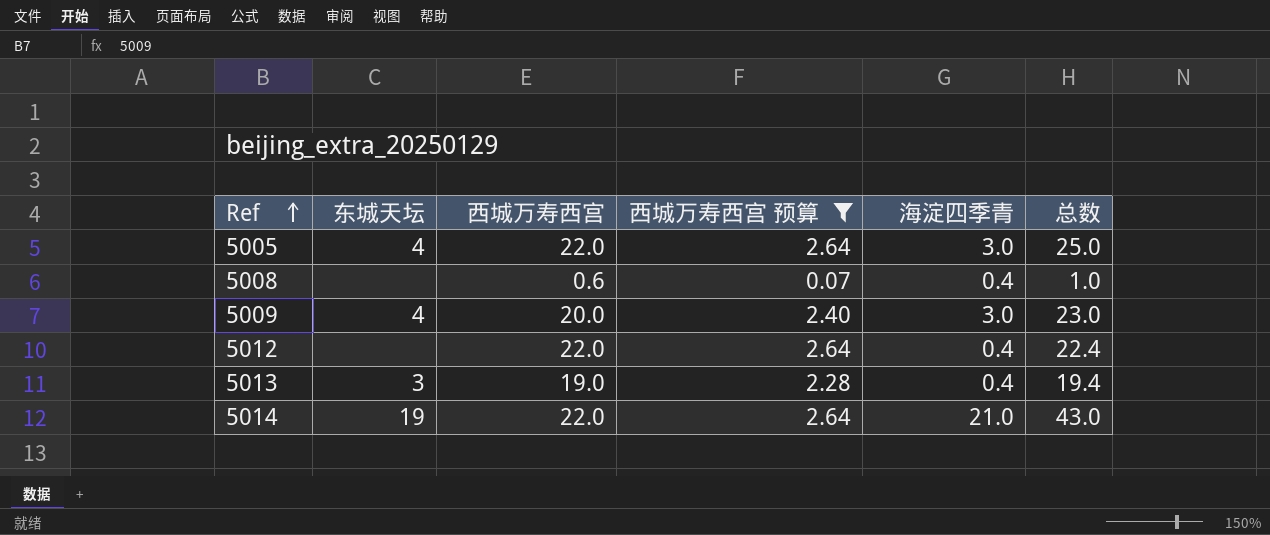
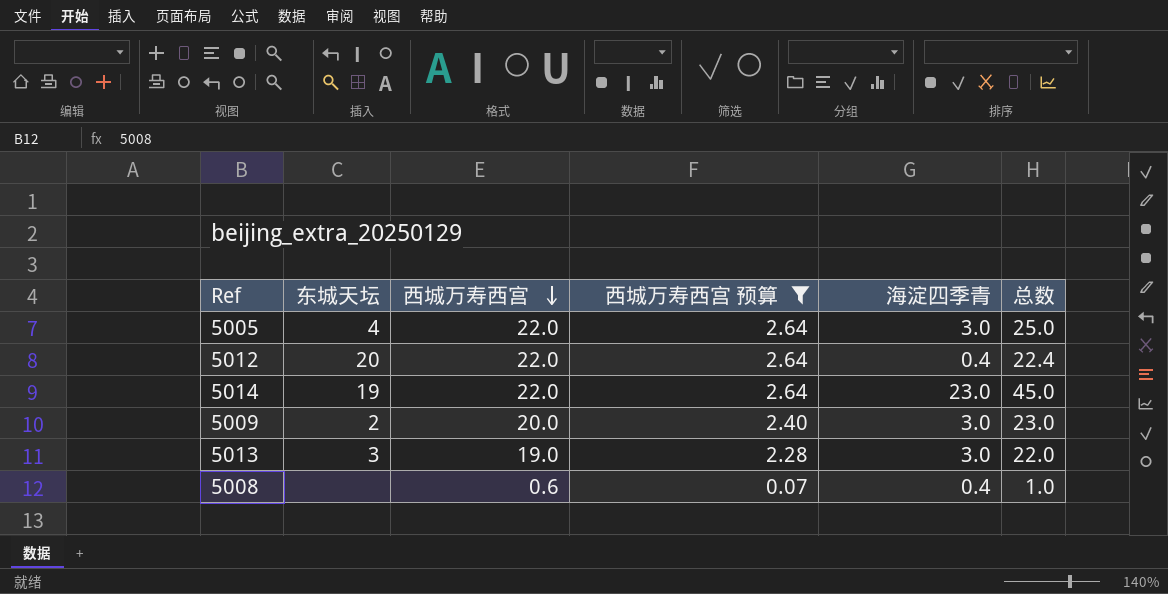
row order: Ref ascending -> 西城万寿西宫 descending
5012 | 东城天坛: none -> 20
5014 | 海淀四季青: 21.0 -> 23.0
5014 | 总数: 43.0 -> 45.0
5009 | 东城天坛: 4 -> 2
5013 | 海淀四季青: 0.4 -> 3.0
5013 | 总数: 19.4 -> 22.0

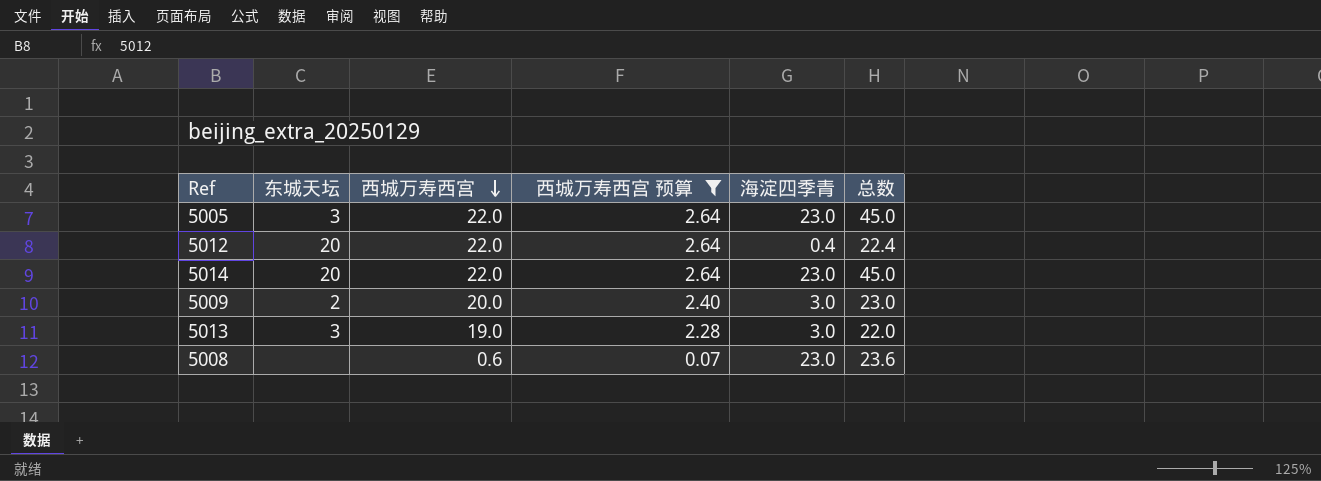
5005 | 东城天坛: 4 -> 3
5005 | 海淀四季青: 3.0 -> 23.0
5005 | 总数: 25.0 -> 45.0
5014 | 东城天坛: 19 -> 20
5008 | 海淀四季青: 0.4 -> 23.0
5008 | 总数: 1.0 -> 23.6

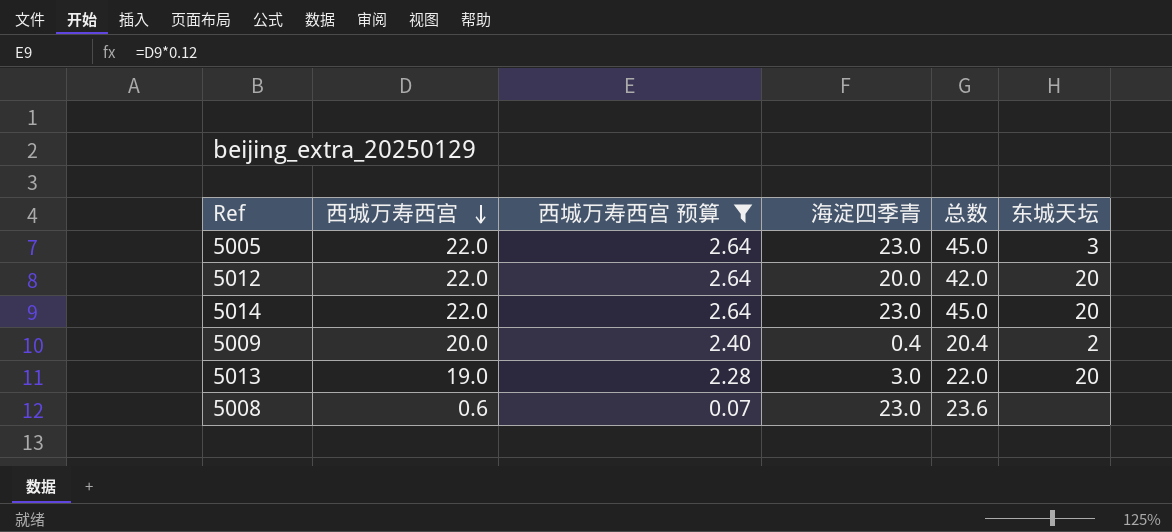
column 东城天坛 | position: 2 -> 6
5012 | 海淀四季青: 0.4 -> 20.0
5012 | 总数: 22.4 -> 42.0
5009 | 海淀四季青: 3.0 -> 0.4
5009 | 总数: 23.0 -> 20.4
5013 | 东城天坛: 3 -> 20

